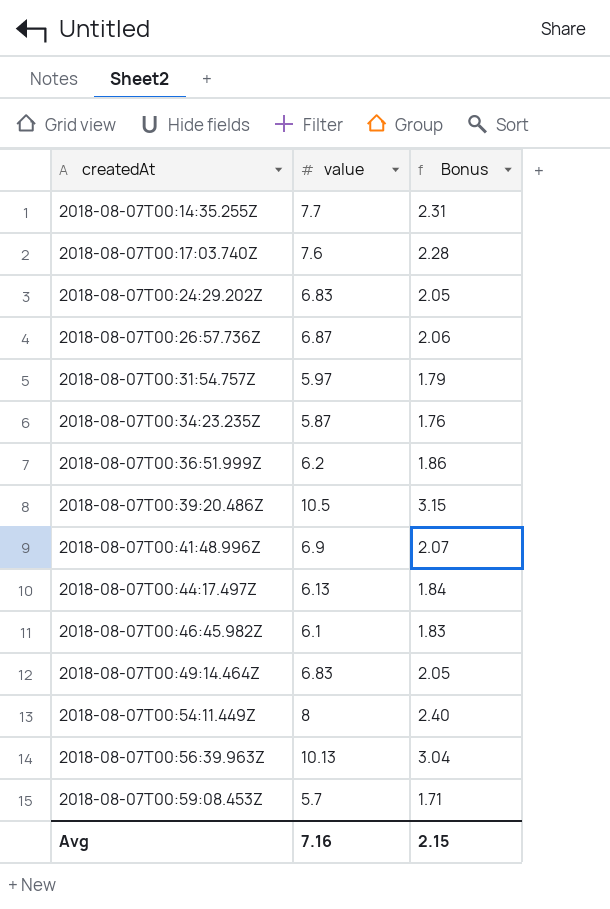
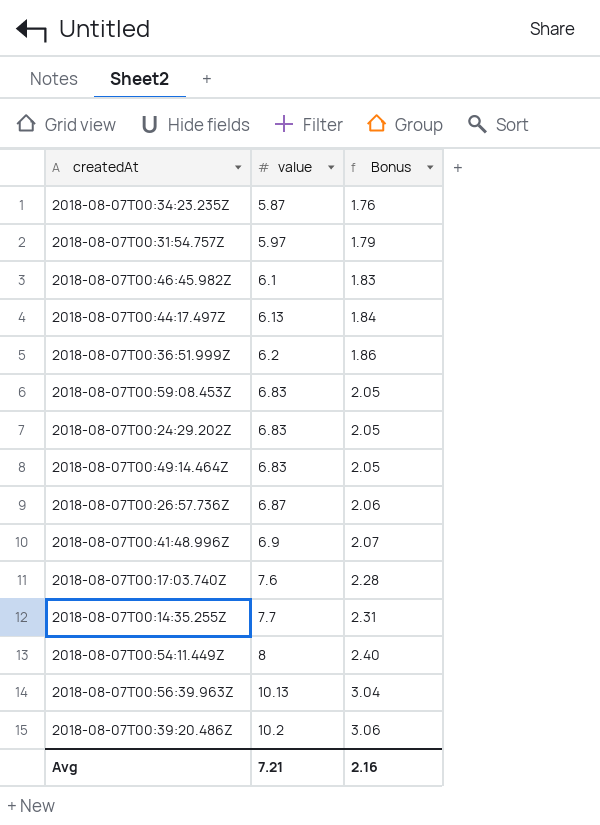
row order: createdAt ascending -> value ascending
2018-08-07T00:59:08.453Z | value: 5.7 -> 6.83
2018-08-07T00:59:08.453Z | Bonus: 1.71 -> 2.05
2018-08-07T00:39:20.486Z | value: 10.5 -> 10.2
2018-08-07T00:39:20.486Z | Bonus: 3.15 -> 3.06
Avg | value: 7.16 -> 7.21
Avg | Bonus: 2.15 -> 2.16

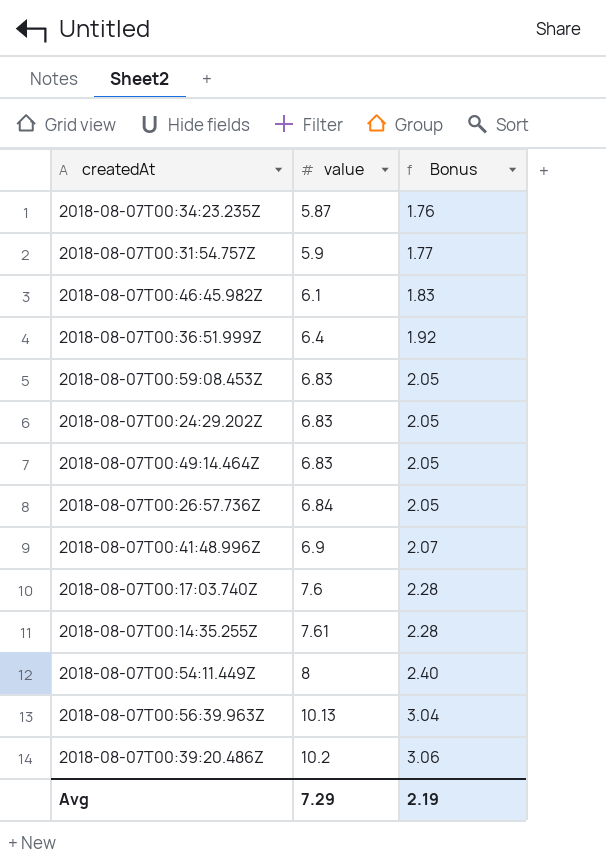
row 2018-08-07T00:44:17.497Z: 6.13 | 1.84 -> none
2018-08-07T00:31:54.757Z | value: 5.97 -> 5.9
2018-08-07T00:31:54.757Z | Bonus: 1.79 -> 1.77
2018-08-07T00:36:51.999Z | value: 6.2 -> 6.4
2018-08-07T00:36:51.999Z | Bonus: 1.86 -> 1.92
2018-08-07T00:26:57.736Z | value: 6.87 -> 6.84
2018-08-07T00:26:57.736Z | Bonus: 2.06 -> 2.05
2018-08-07T00:14:35.255Z | value: 7.7 -> 7.61
2018-08-07T00:14:35.255Z | Bonus: 2.31 -> 2.28
Avg | value: 7.21 -> 7.29
Avg | Bonus: 2.16 -> 2.19

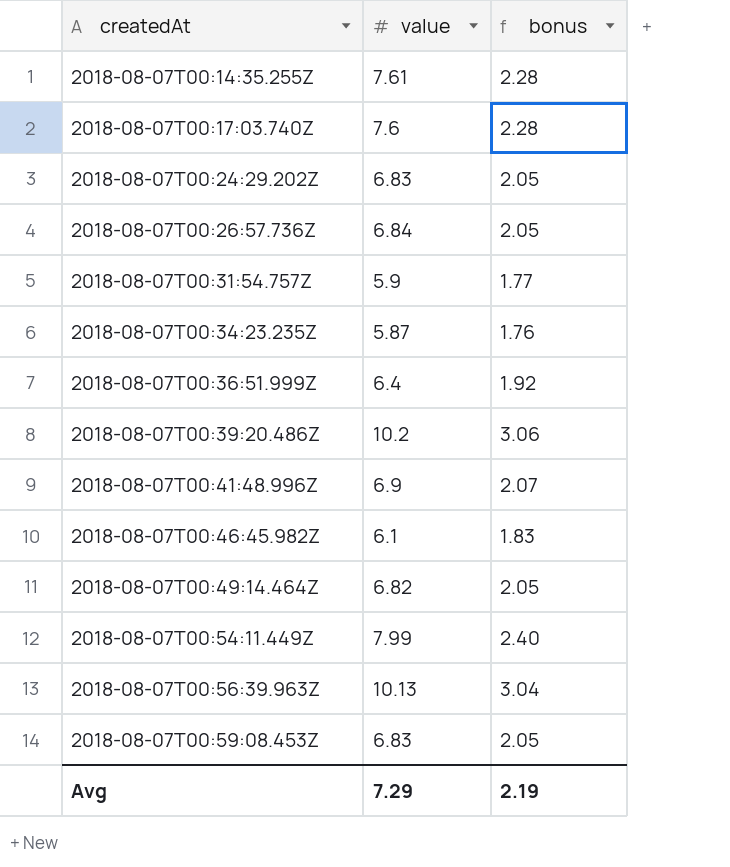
row order: value ascending -> createdAt ascending
column name: Bonus -> bonus
2018-08-07T00:49:14.464Z | value: 6.83 -> 6.82
2018-08-07T00:54:11.449Z | value: 8 -> 7.99

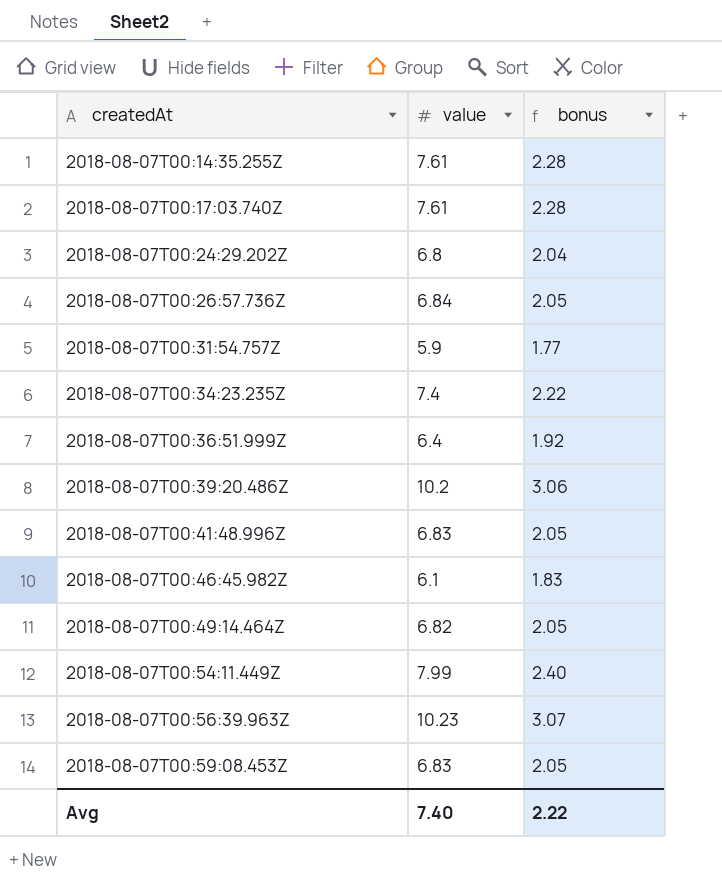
2018-08-07T00:17:03.740Z | value: 7.6 -> 7.61
2018-08-07T00:24:29.202Z | value: 6.83 -> 6.8
2018-08-07T00:24:29.202Z | bonus: 2.05 -> 2.04
2018-08-07T00:34:23.235Z | value: 5.87 -> 7.4
2018-08-07T00:34:23.235Z | bonus: 1.76 -> 2.22
2018-08-07T00:41:48.996Z | value: 6.9 -> 6.83
2018-08-07T00:41:48.996Z | bonus: 2.07 -> 2.05
2018-08-07T00:56:39.963Z | value: 10.13 -> 10.23
2018-08-07T00:56:39.963Z | bonus: 3.04 -> 3.07
Avg | value: 7.29 -> 7.40
Avg | bonus: 2.19 -> 2.22

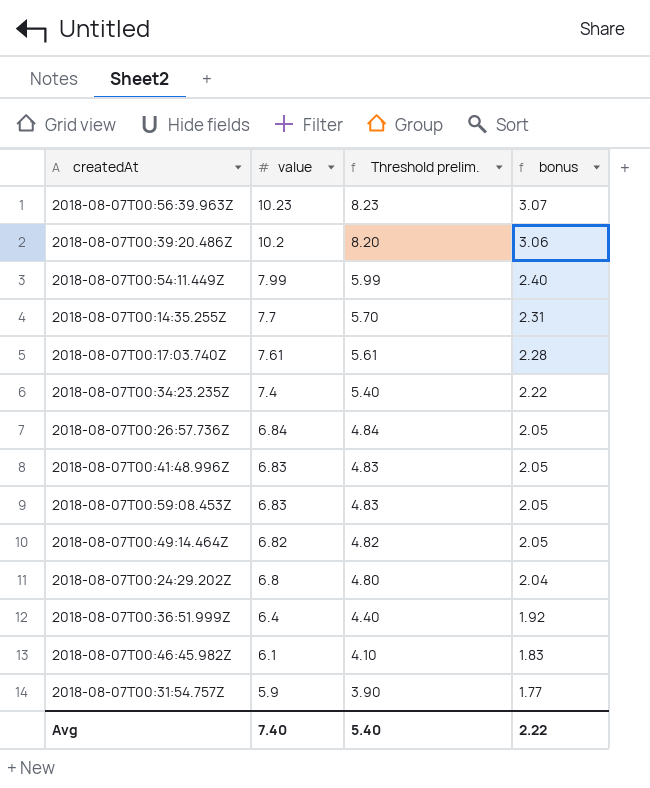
row order: createdAt ascending -> value descending
column Threshold prelim. | formula: none -> [value] - 2
2018-08-07T00:14:35.255Z | value: 7.61 -> 7.7
2018-08-07T00:14:35.255Z | bonus: 2.28 -> 2.31

